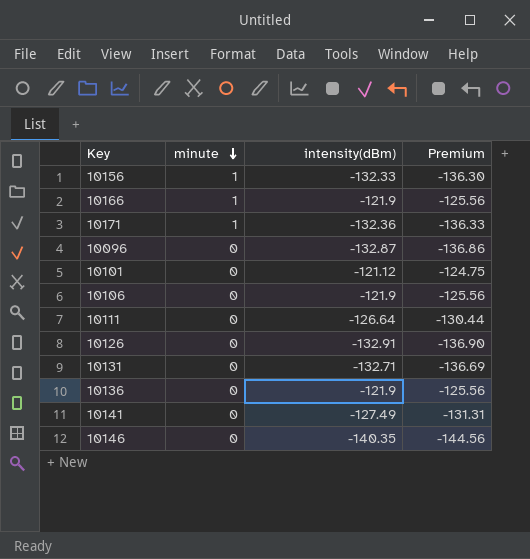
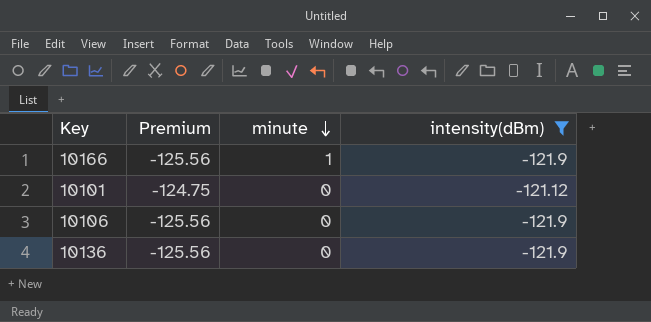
filter: none -> intensity(dBm) >= -121.9
column Premium | position: 4 -> 2

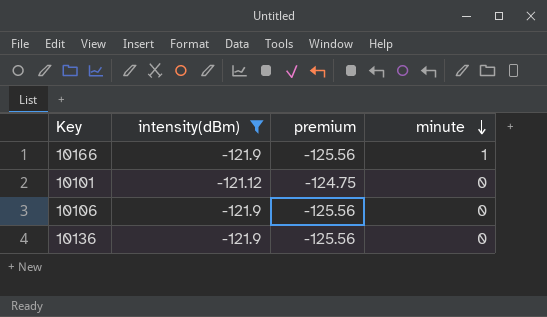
column intensity(dBm) | position: 4 -> 2
column name: Premium -> premium

